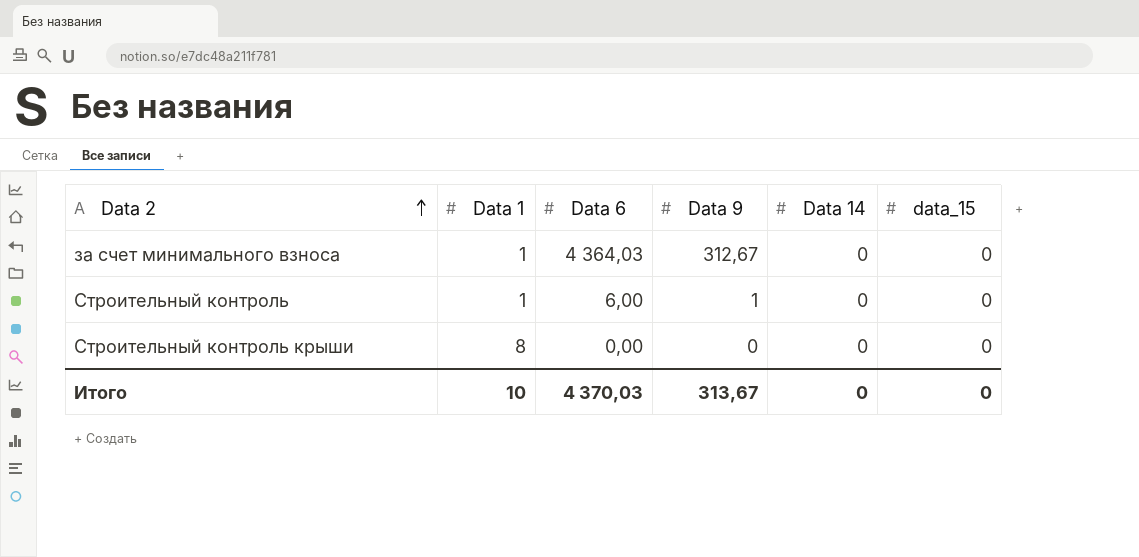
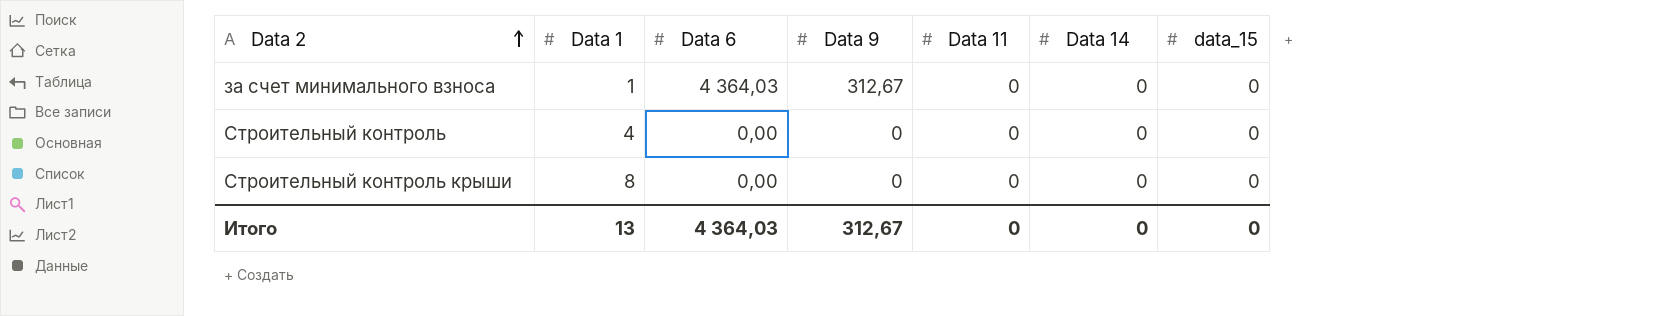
column Data 11 | position: none -> 5
Строительный контроль | Data 1: 1 -> 4
Строительный контроль | Data 6: 6,00 -> 0,00
Строительный контроль | Data 9: 1 -> 0
Итого | Data 1: 10 -> 13
Итого | Data 6: 4 370,03 -> 4 364,03
Итого | Data 9: 313,67 -> 312,67

